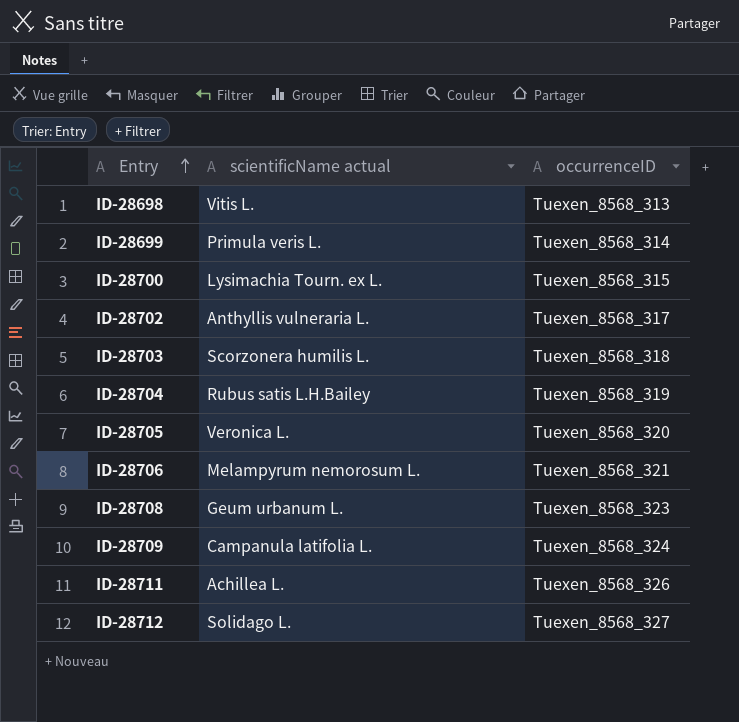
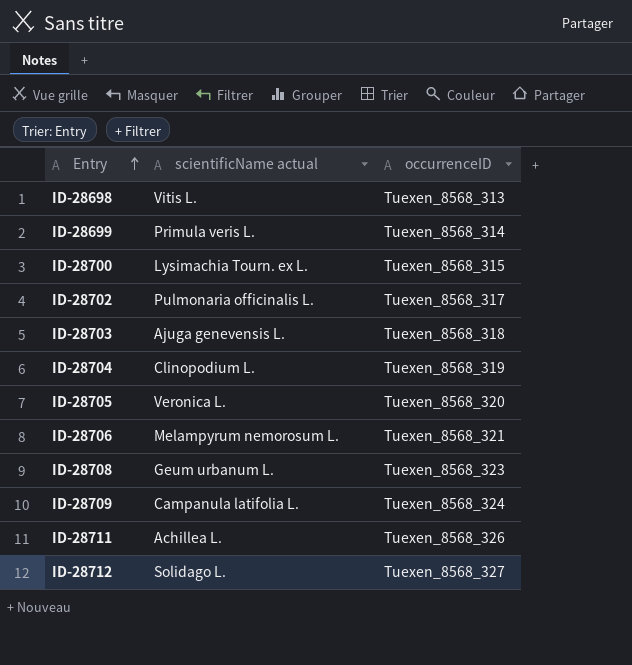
ID-28702 | scientificName actual: Anthyllis vulneraria L. -> Pulmonaria officinalis L.
ID-28703 | scientificName actual: Scorzonera humilis L. -> Ajuga genevensis L.
ID-28704 | scientificName actual: Rubus satis L.H.Bailey -> Clinopodium L.

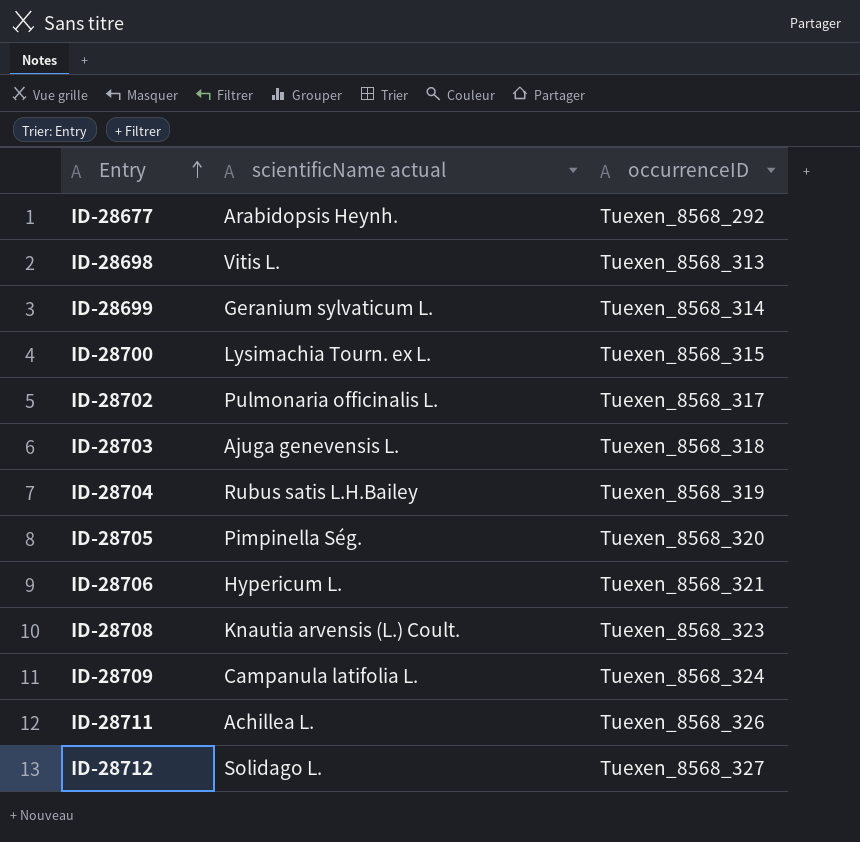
row ID-28677: none -> Arabidopsis Heynh. | Tuexen_8568_292
ID-28699 | scientificName actual: Primula veris L. -> Geranium sylvaticum L.
ID-28704 | scientificName actual: Clinopodium L. -> Rubus satis L.H.Bailey
ID-28705 | scientificName actual: Veronica L. -> Pimpinella Ség.
ID-28706 | scientificName actual: Melampyrum nemorosum L. -> Hypericum L.
ID-28708 | scientificName actual: Geum urbanum L. -> Knautia arvensis (L.) Coult.

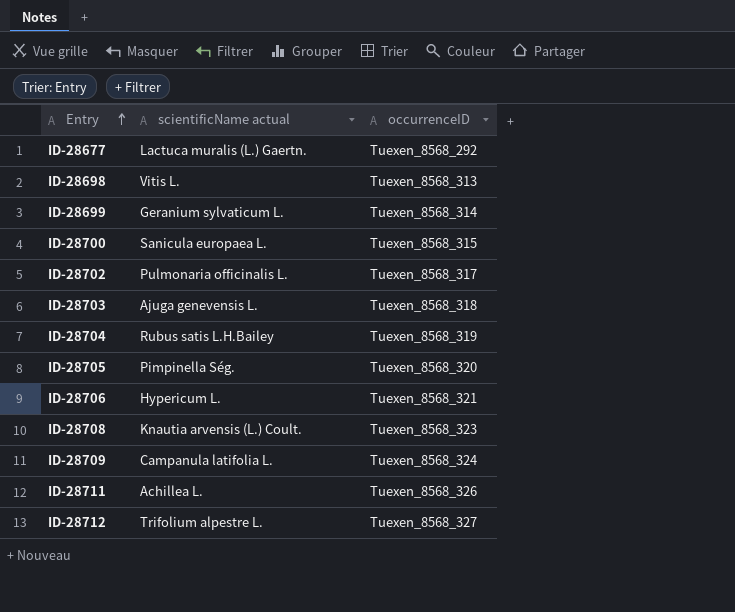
ID-28677 | scientificName actual: Arabidopsis Heynh. -> Lactuca muralis (L.) Gaertn.
ID-28700 | scientificName actual: Lysimachia Tourn. ex L. -> Sanicula europaea L.
ID-28712 | scientificName actual: Solidago L. -> Trifolium alpestre L.

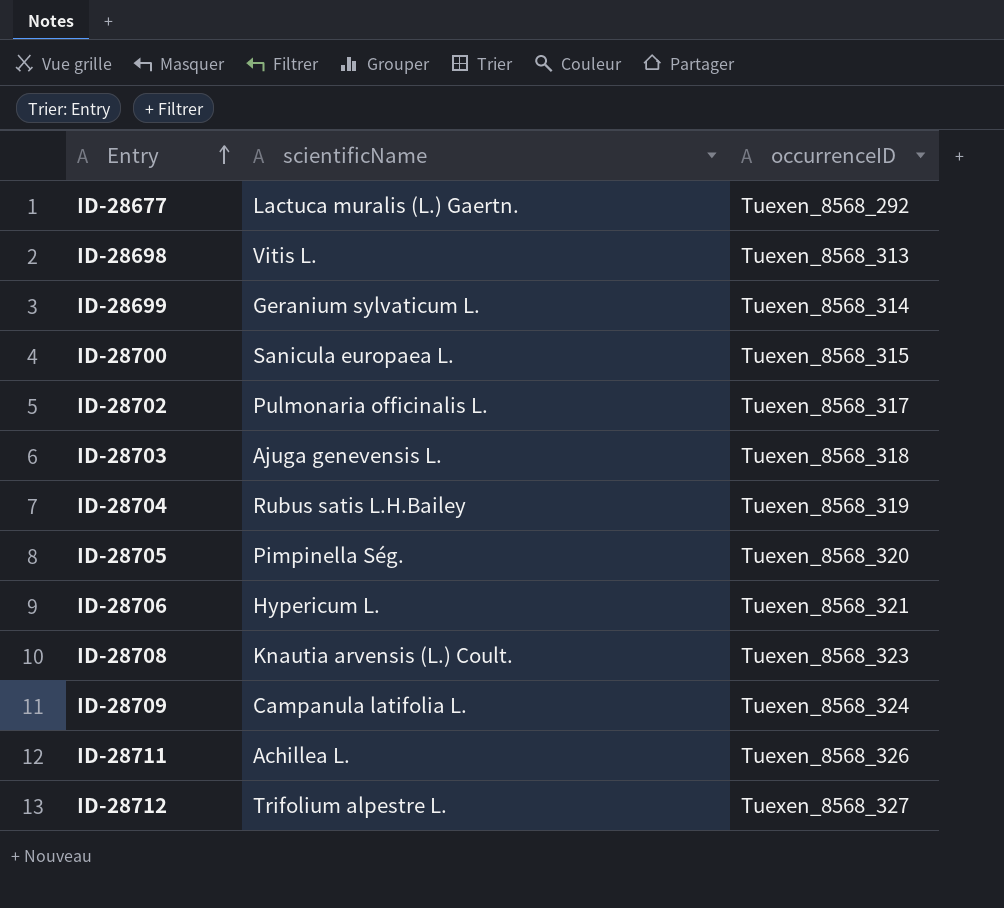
column name: scientificName actual -> scientificName

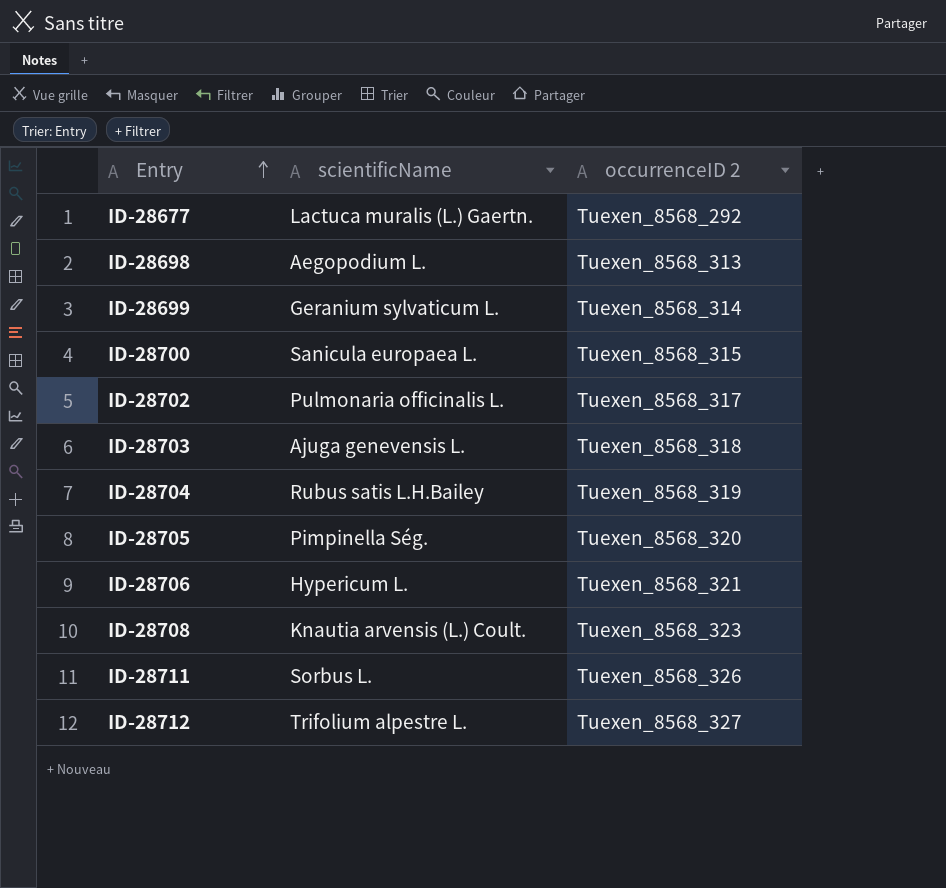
column name: occurrenceID -> occurrenceID 2
row ID-28709: Campanula latifolia L. | Tuexen_8568_324 -> none
ID-28698 | scientificName: Vitis L. -> Aegopodium L.
ID-28711 | scientificName: Achillea L. -> Sorbus L.

